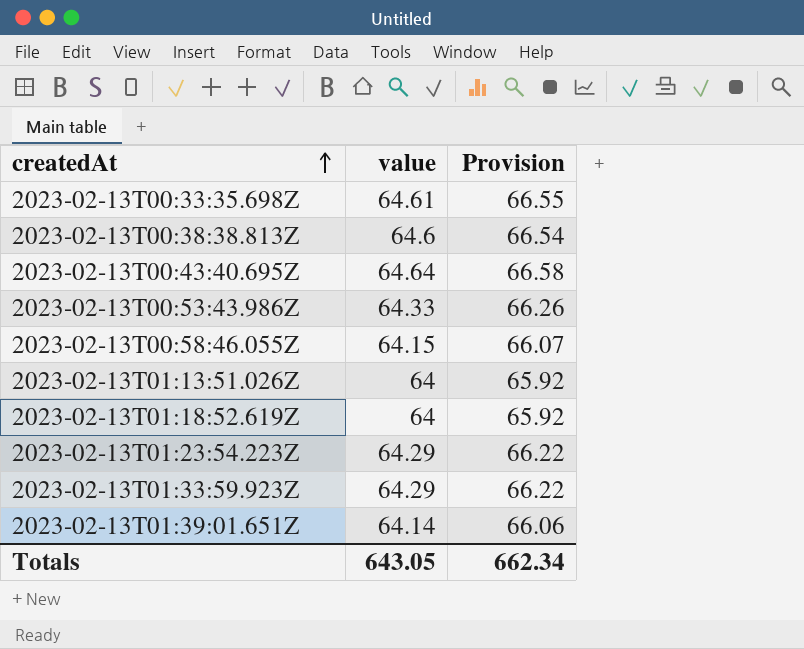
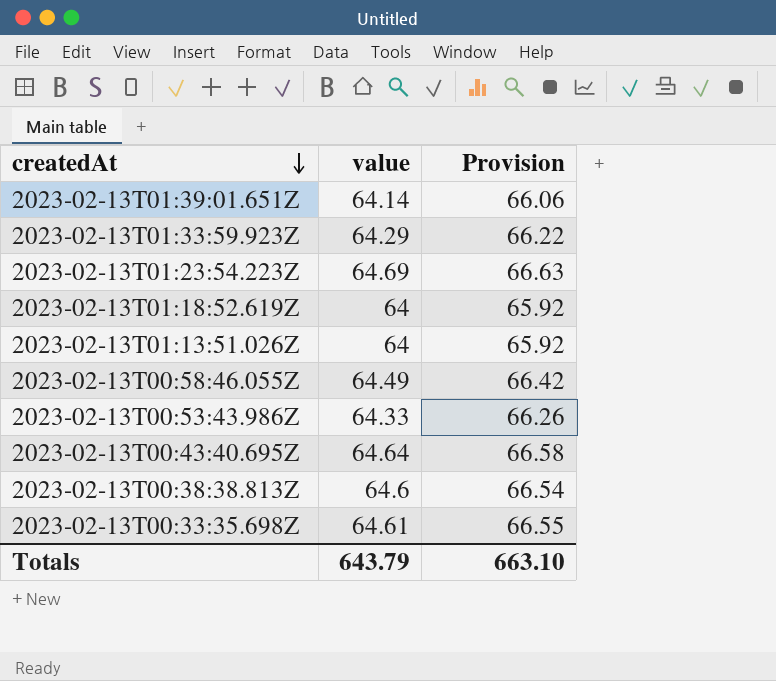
row order: createdAt ascending -> createdAt descending
2023-02-13T01:23:54.223Z | value: 64.29 -> 64.69
2023-02-13T01:23:54.223Z | Provision: 66.22 -> 66.63
2023-02-13T00:58:46.055Z | value: 64.15 -> 64.49
2023-02-13T00:58:46.055Z | Provision: 66.07 -> 66.42
Totals | value: 643.05 -> 643.79
Totals | Provision: 662.34 -> 663.10

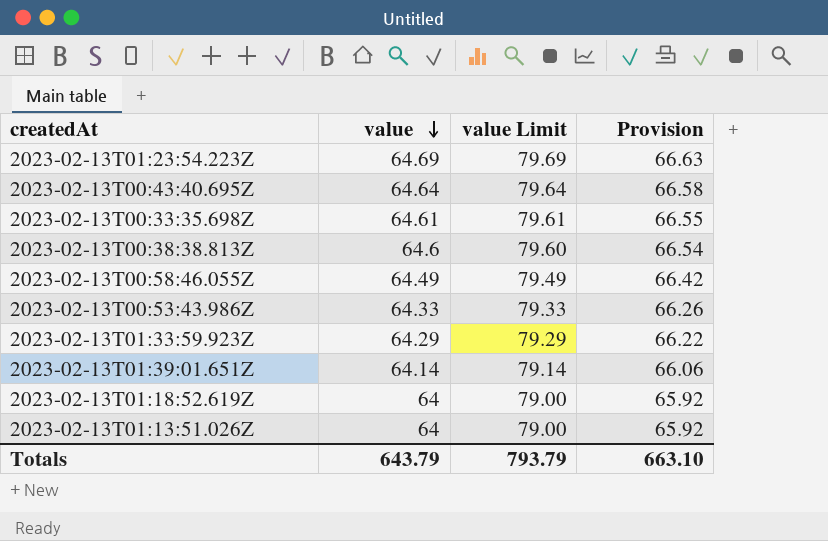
row order: createdAt descending -> value descending
column value Limit | formula: none -> [value] + 15

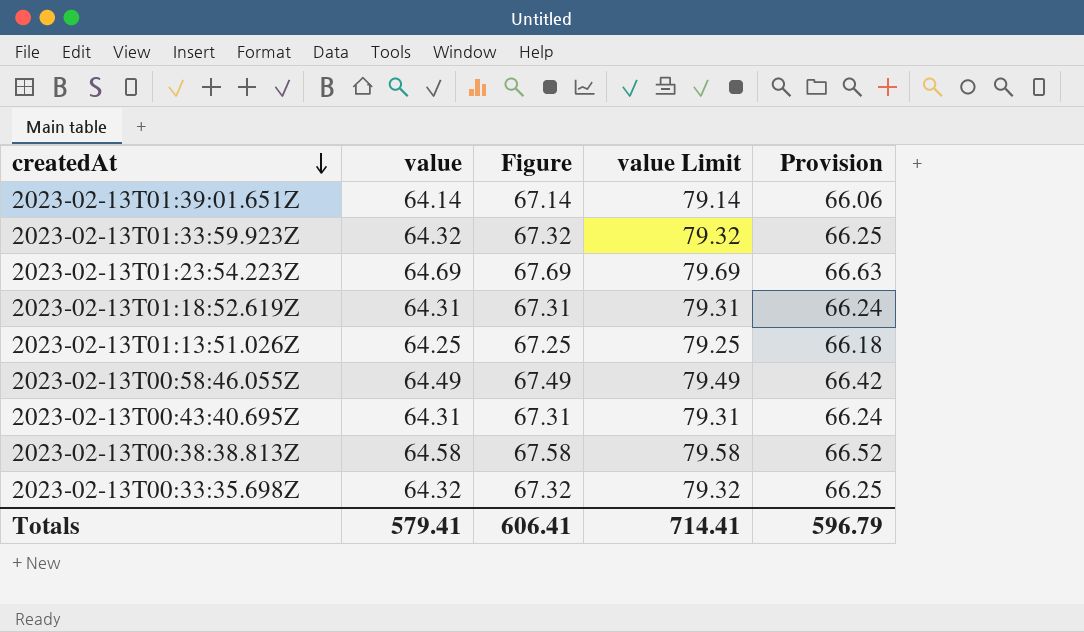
row order: value descending -> createdAt descending
column Figure | formula: none -> [value] + 3
row 2023-02-13T00:53:43.986Z: 64.33 | 79.33 | 66.26 -> none
2023-02-13T01:33:59.923Z | value: 64.29 -> 64.32
2023-02-13T01:33:59.923Z | value Limit: 79.29 -> 79.32
2023-02-13T01:33:59.923Z | Provision: 66.22 -> 66.25
2023-02-13T01:18:52.619Z | value: 64 -> 64.31
2023-02-13T01:18:52.619Z | value Limit: 79.00 -> 79.31
2023-02-13T01:18:52.619Z | Provision: 65.92 -> 66.24
2023-02-13T01:13:51.026Z | value: 64 -> 64.25
2023-02-13T01:13:51.026Z | value Limit: 79.00 -> 79.25
2023-02-13T01:13:51.026Z | Provision: 65.92 -> 66.18
2023-02-13T00:43:40.695Z | value: 64.64 -> 64.31
2023-02-13T00:43:40.695Z | value Limit: 79.64 -> 79.31
2023-02-13T00:43:40.695Z | Provision: 66.58 -> 66.24
2023-02-13T00:38:38.813Z | value: 64.6 -> 64.58
2023-02-13T00:38:38.813Z | value Limit: 79.60 -> 79.58
2023-02-13T00:38:38.813Z | Provision: 66.54 -> 66.52
2023-02-13T00:33:35.698Z | value: 64.61 -> 64.32
2023-02-13T00:33:35.698Z | value Limit: 79.61 -> 79.32
2023-02-13T00:33:35.698Z | Provision: 66.55 -> 66.25
Totals | value: 643.79 -> 579.41
Totals | value Limit: 793.79 -> 714.41
Totals | Provision: 663.10 -> 596.79

